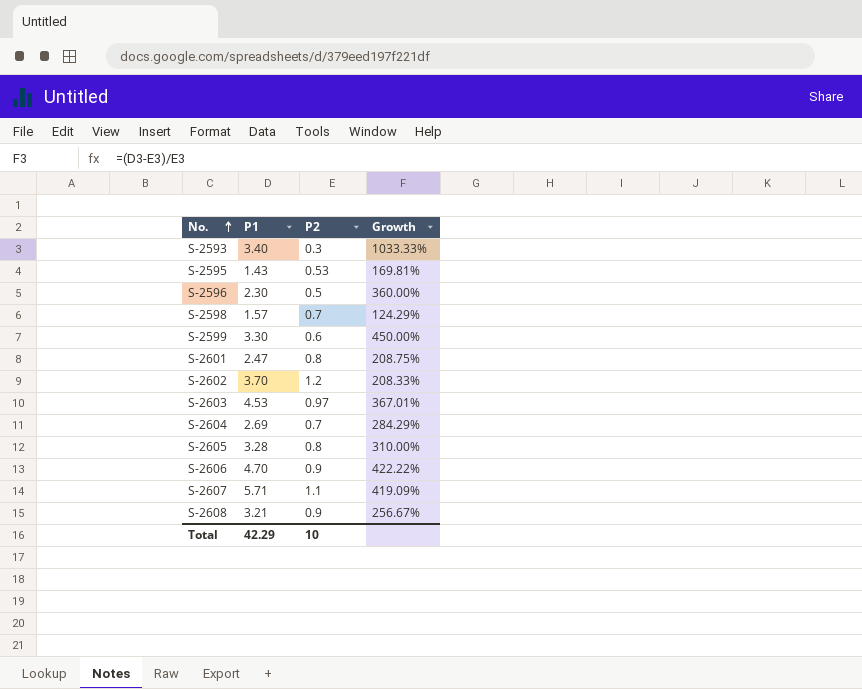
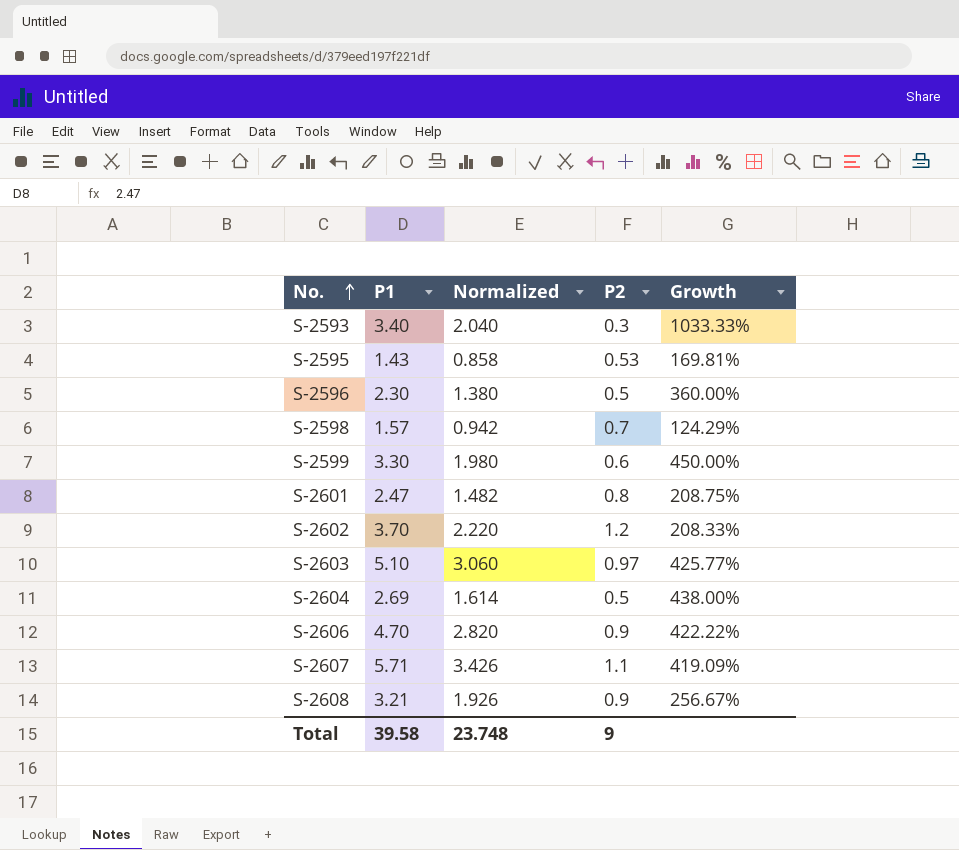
column Normalized | formula: none -> [P1] * 0.6
row S-2605: 3.28 | 0.8 | 310.00% -> none
S-2603 | P1: 4.53 -> 5.10
S-2603 | Growth: 367.01% -> 425.77%
S-2604 | P2: 0.7 -> 0.5
S-2604 | Growth: 284.29% -> 438.00%
Total | P1: 42.29 -> 39.58
Total | P2: 10 -> 9

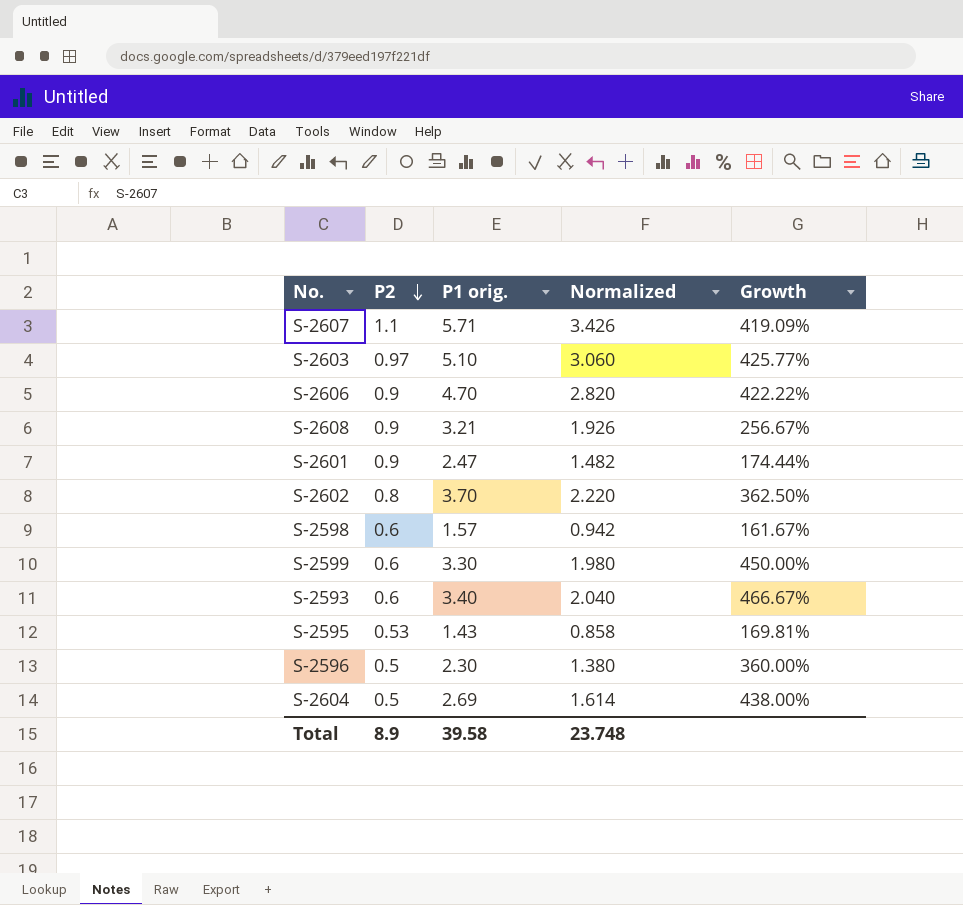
row order: No. ascending -> P2 descending
column P2 | position: 4 -> 2
column name: P1 -> P1 orig.
S-2601 | P2: 0.8 -> 0.9
S-2601 | Growth: 208.75% -> 174.44%
S-2602 | P2: 1.2 -> 0.8
S-2602 | Growth: 208.33% -> 362.50%
S-2598 | P2: 0.7 -> 0.6
S-2598 | Growth: 124.29% -> 161.67%
S-2593 | P2: 0.3 -> 0.6
S-2593 | Growth: 1033.33% -> 466.67%
Total | P2: 9 -> 8.9

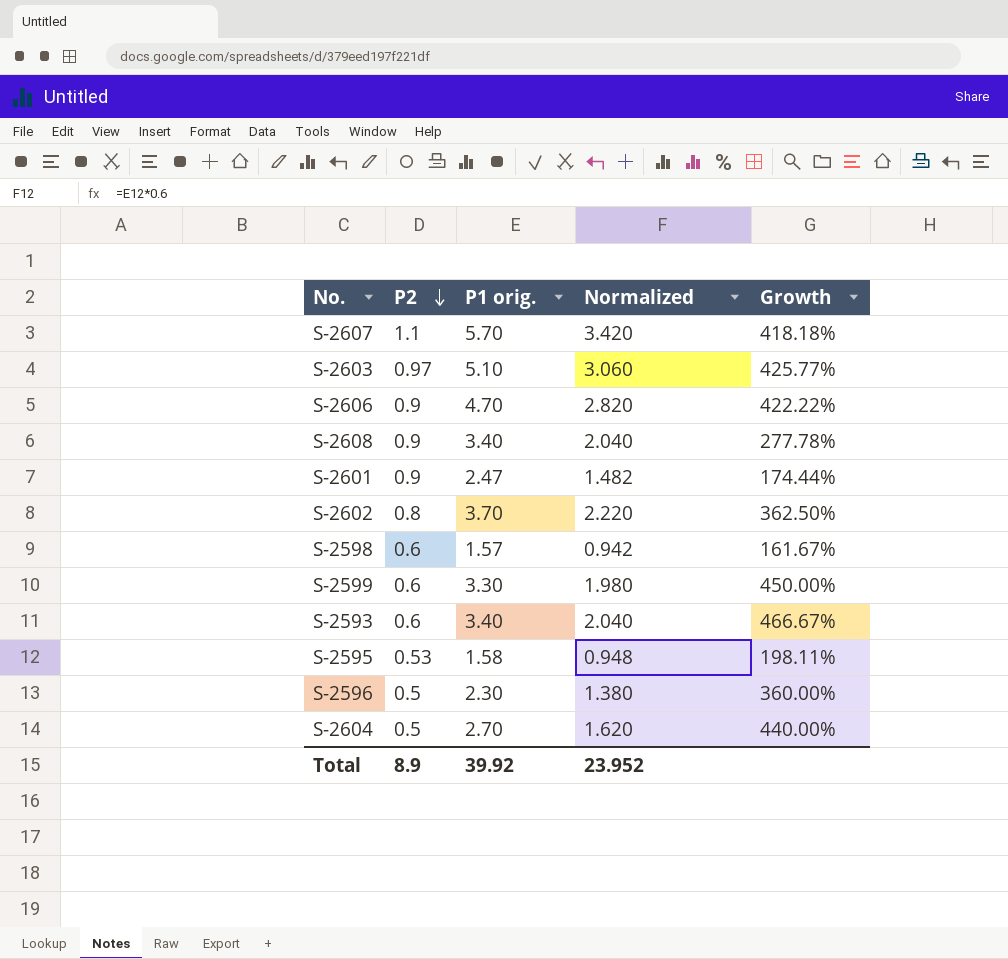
S-2607 | P1 orig.: 5.71 -> 5.70
S-2607 | Normalized: 3.426 -> 3.420
S-2607 | Growth: 419.09% -> 418.18%
S-2608 | P1 orig.: 3.21 -> 3.40
S-2608 | Normalized: 1.926 -> 2.040
S-2608 | Growth: 256.67% -> 277.78%
S-2595 | P1 orig.: 1.43 -> 1.58
S-2595 | Normalized: 0.858 -> 0.948
S-2595 | Growth: 169.81% -> 198.11%
S-2604 | P1 orig.: 2.69 -> 2.70
S-2604 | Normalized: 1.614 -> 1.620
S-2604 | Growth: 438.00% -> 440.00%
Total | P1 orig.: 39.58 -> 39.92
Total | Normalized: 23.748 -> 23.952

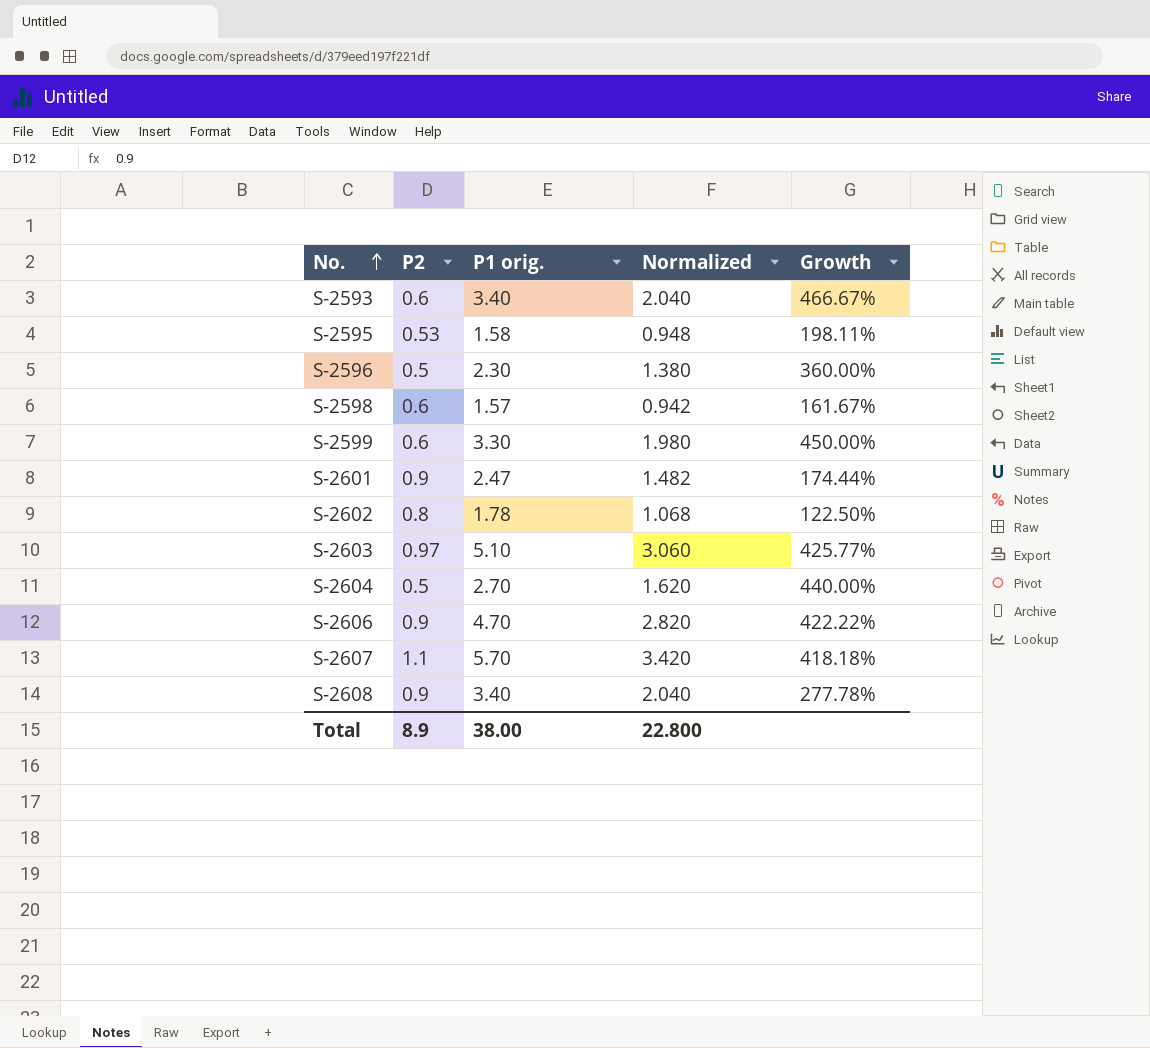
row order: P2 descending -> No. ascending
S-2602 | P1 orig.: 3.70 -> 1.78
S-2602 | Normalized: 2.220 -> 1.068
S-2602 | Growth: 362.50% -> 122.50%
Total | P1 orig.: 39.92 -> 38.00
Total | Normalized: 23.952 -> 22.800

